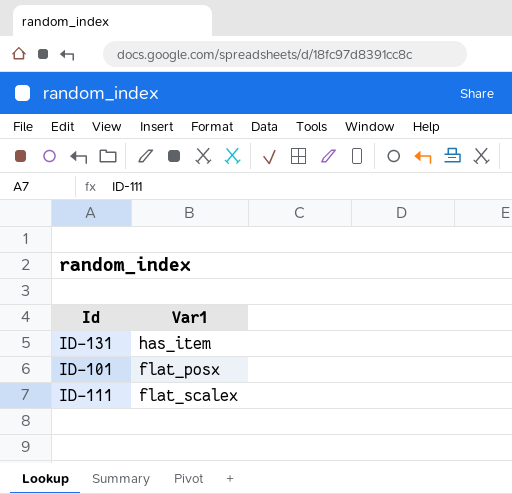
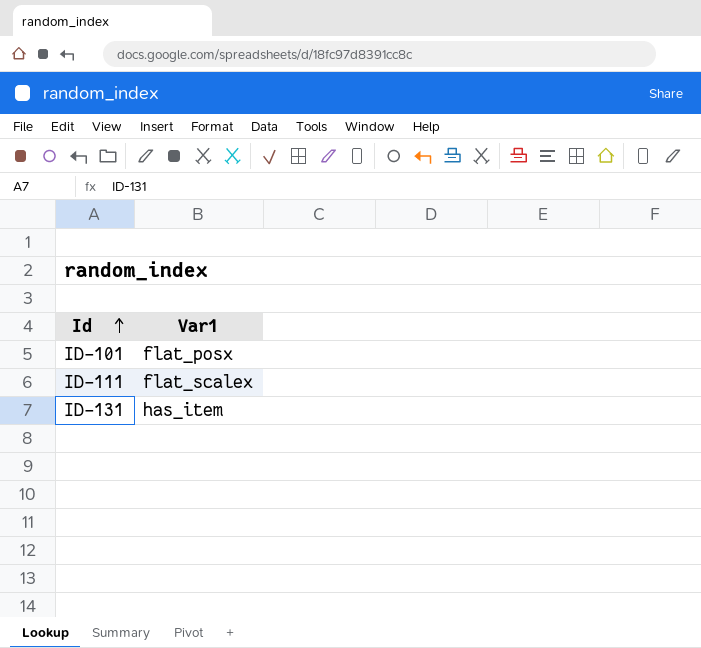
row order: none -> Id ascending

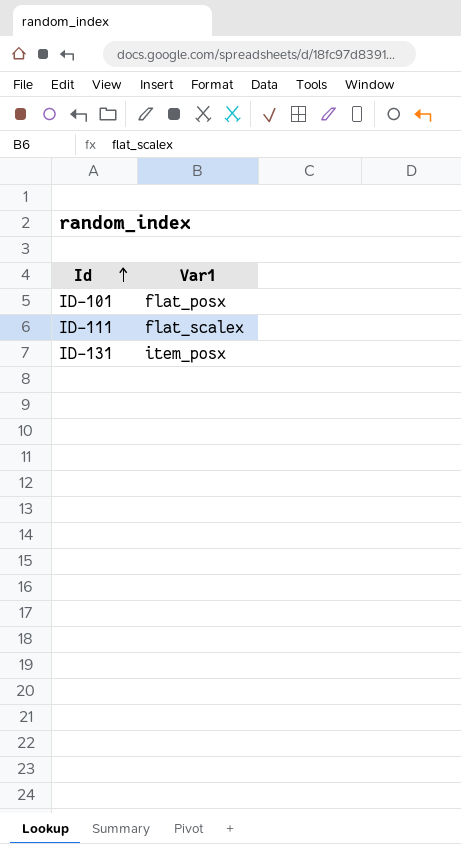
ID-131 | Var1: has_item -> item_posx

